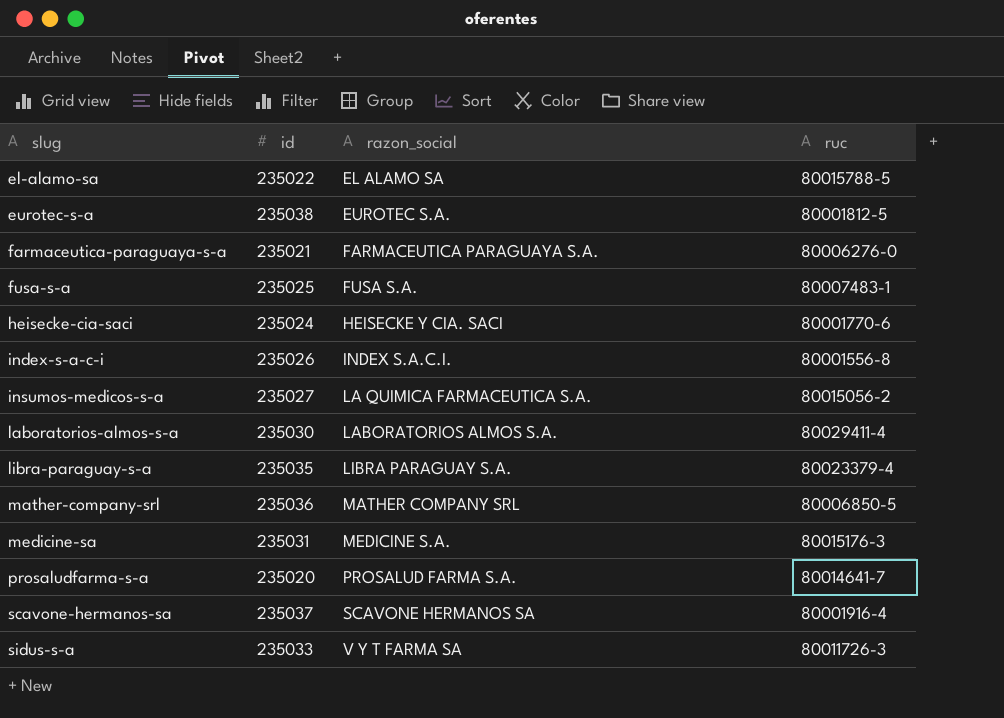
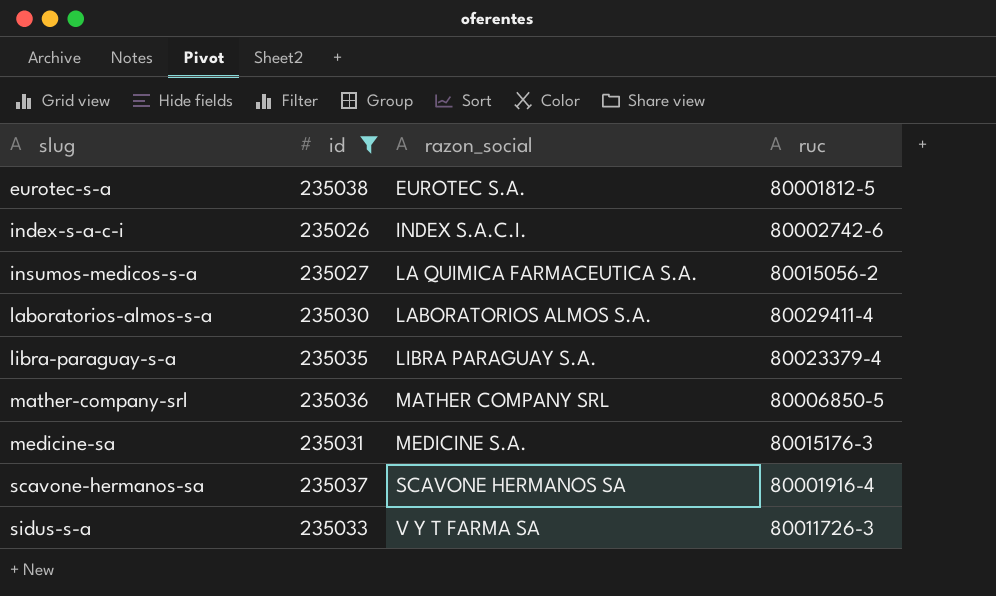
filter: none -> id >= 235026
index-s-a-c-i | ruc: 80001556-8 -> 80002742-6

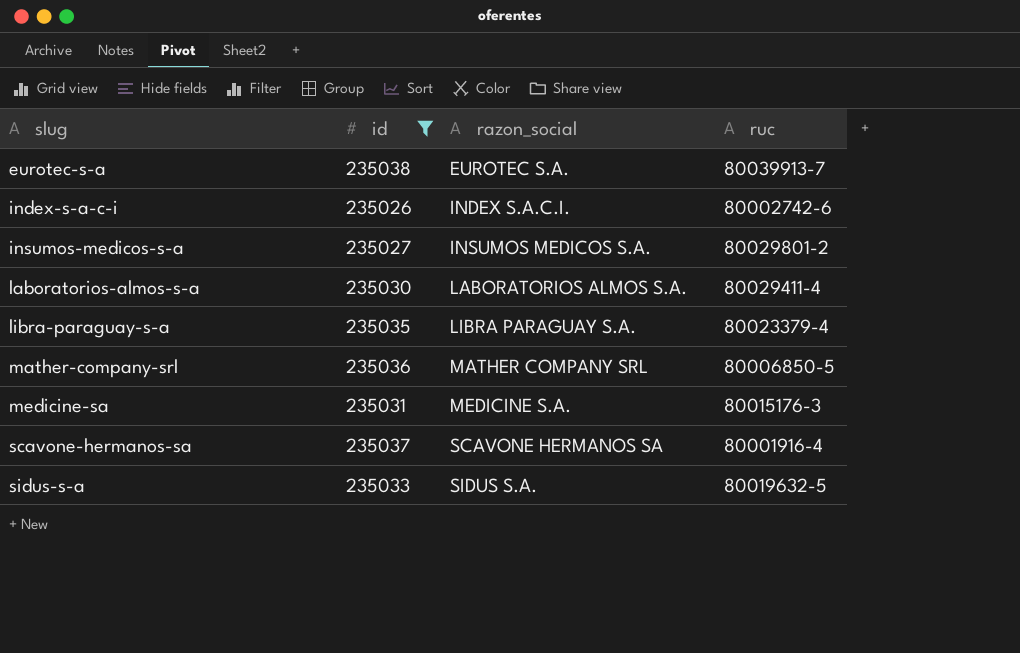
eurotec-s-a | ruc: 80001812-5 -> 80039913-7
insumos-medicos-s-a | razon_social: LA QUIMICA FARMACEUTICA S.A. -> INSUMOS MEDICOS S.A.
insumos-medicos-s-a | ruc: 80015056-2 -> 80029801-2
sidus-s-a | razon_social: V Y T FARMA SA -> SIDUS S.A.
sidus-s-a | ruc: 80011726-3 -> 80019632-5

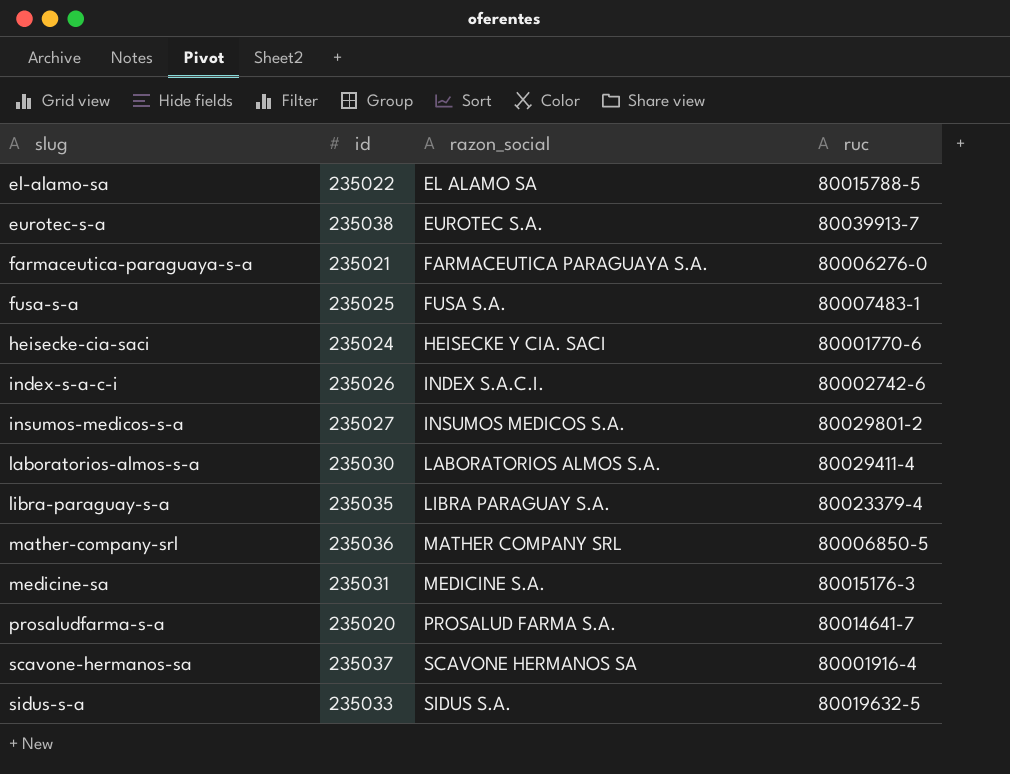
filter: id >= 235026 -> none

